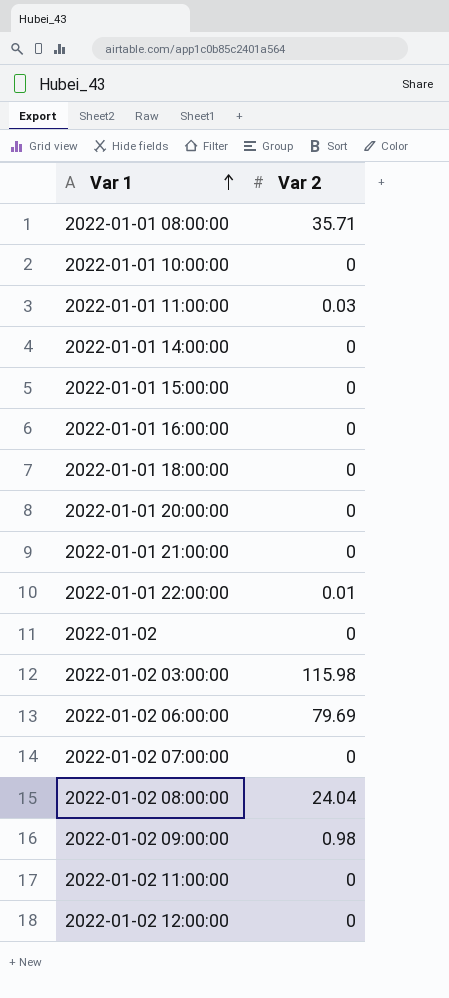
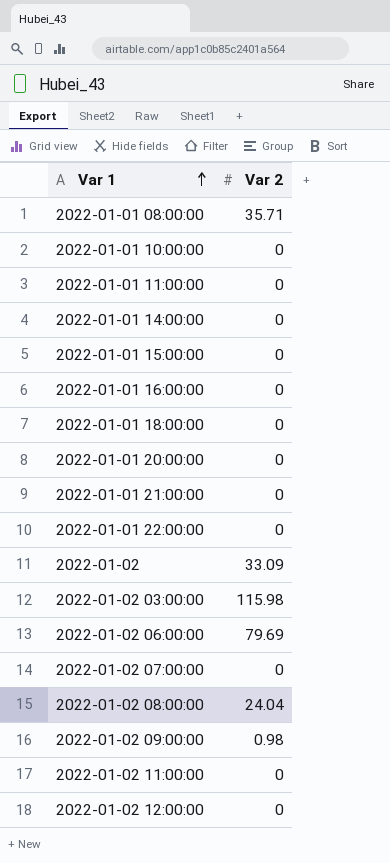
2022-01-01 11:00:00 | Var 2: 0.03 -> 0
2022-01-01 22:00:00 | Var 2: 0.01 -> 0
2022-01-02 | Var 2: 0 -> 33.09

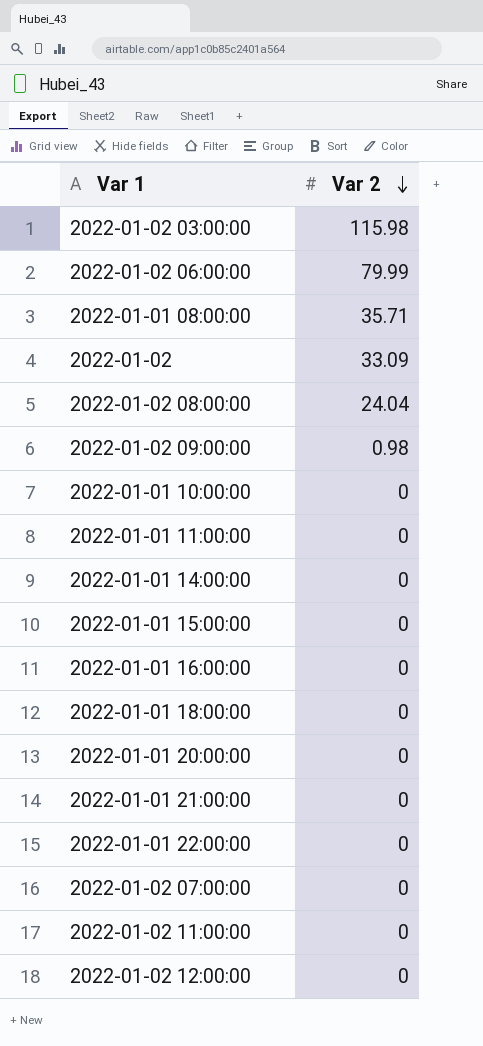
row order: Var 1 ascending -> Var 2 descending
2022-01-02 06:00:00 | Var 2: 79.69 -> 79.99

